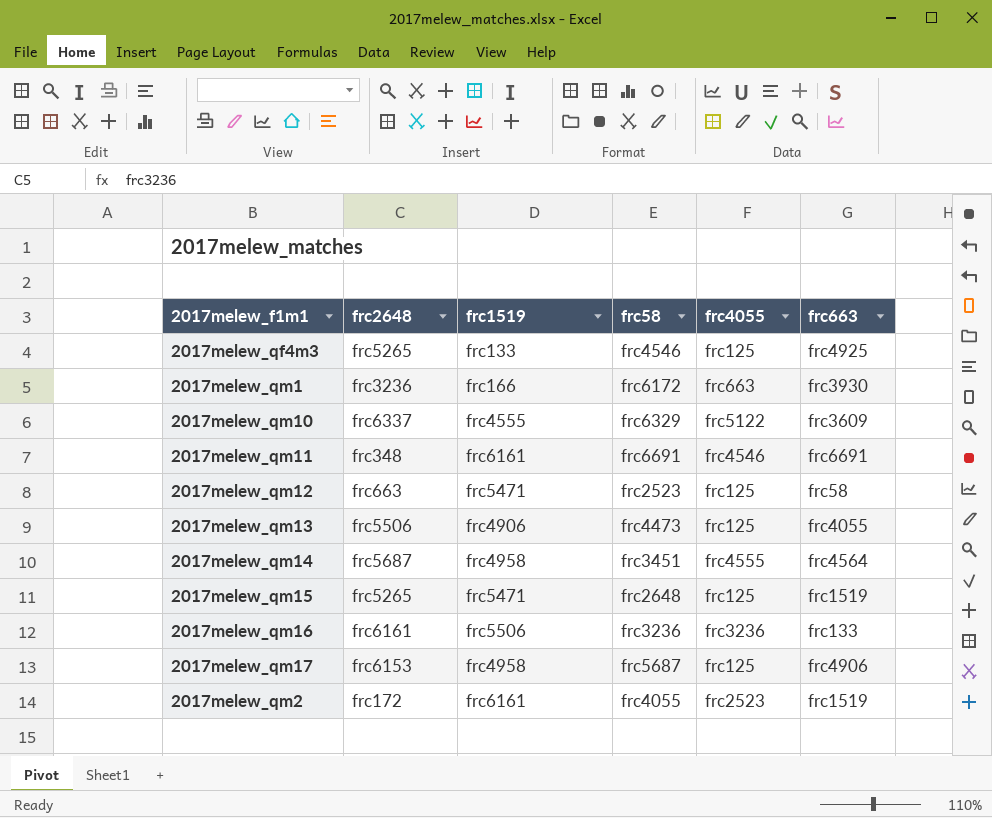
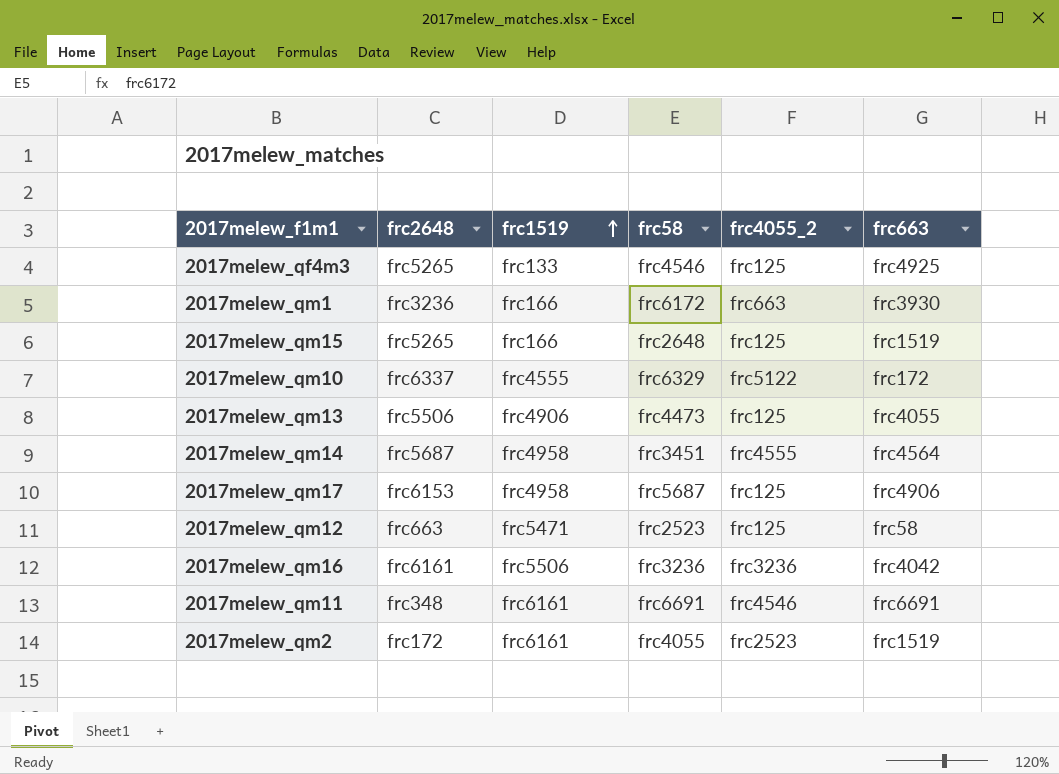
row order: none -> frc1519 ascending
column name: frc4055 -> frc4055_2
2017melew_qm15 | frc1519: frc5471 -> frc166
2017melew_qm10 | frc663: frc3609 -> frc172
2017melew_qm16 | frc663: frc133 -> frc4042

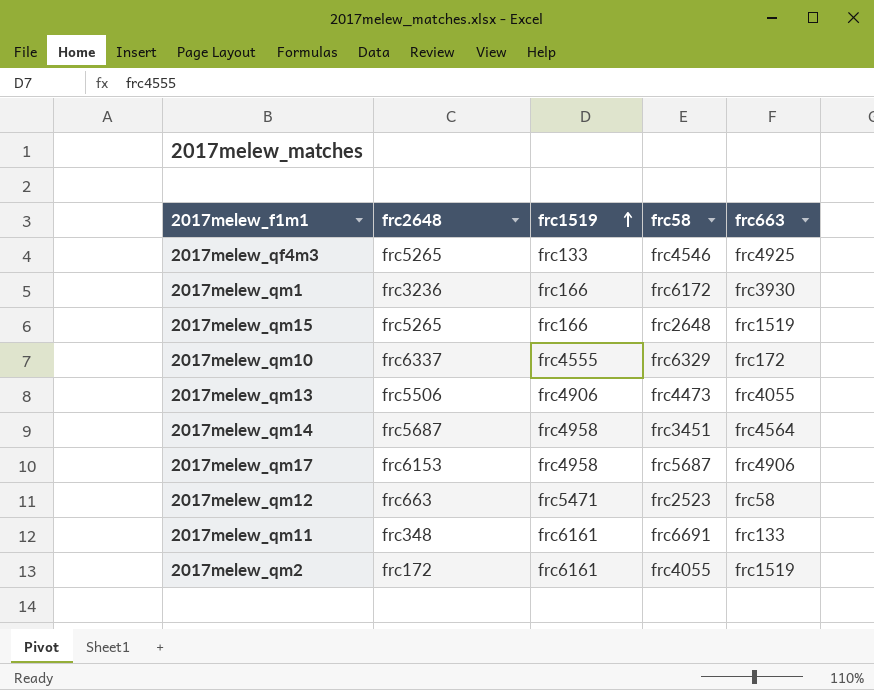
column frc4055_2 | position: 5 -> none
row 2017melew_qm16: frc6161 | frc5506 | frc3236 | frc3236 | frc4042 -> none
2017melew_qm11 | frc663: frc6691 -> frc133

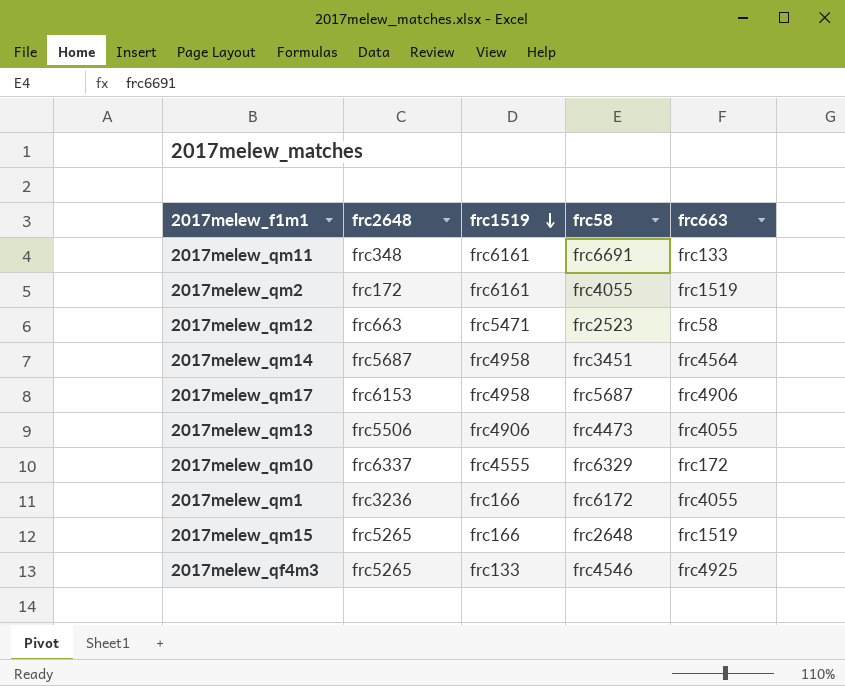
row order: frc1519 ascending -> frc1519 descending
2017melew_qm1 | frc663: frc3930 -> frc4055

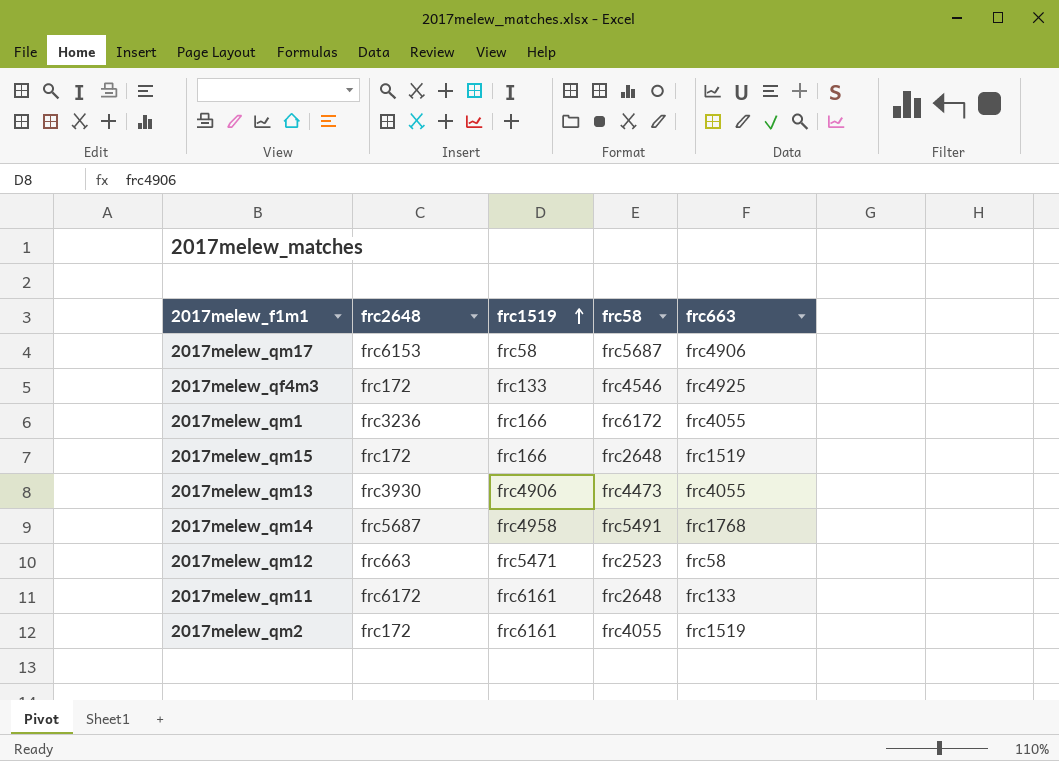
row order: frc1519 descending -> frc1519 ascending
row 2017melew_qm10: frc6337 | frc4555 | frc6329 | frc172 -> none
2017melew_qm17 | frc1519: frc4958 -> frc58
2017melew_qf4m3 | frc2648: frc5265 -> frc172
2017melew_qm15 | frc2648: frc5265 -> frc172
2017melew_qm13 | frc2648: frc5506 -> frc3930
2017melew_qm14 | frc58: frc3451 -> frc5491
2017melew_qm14 | frc663: frc4564 -> frc1768
2017melew_qm11 | frc2648: frc348 -> frc6172
2017melew_qm11 | frc58: frc6691 -> frc2648

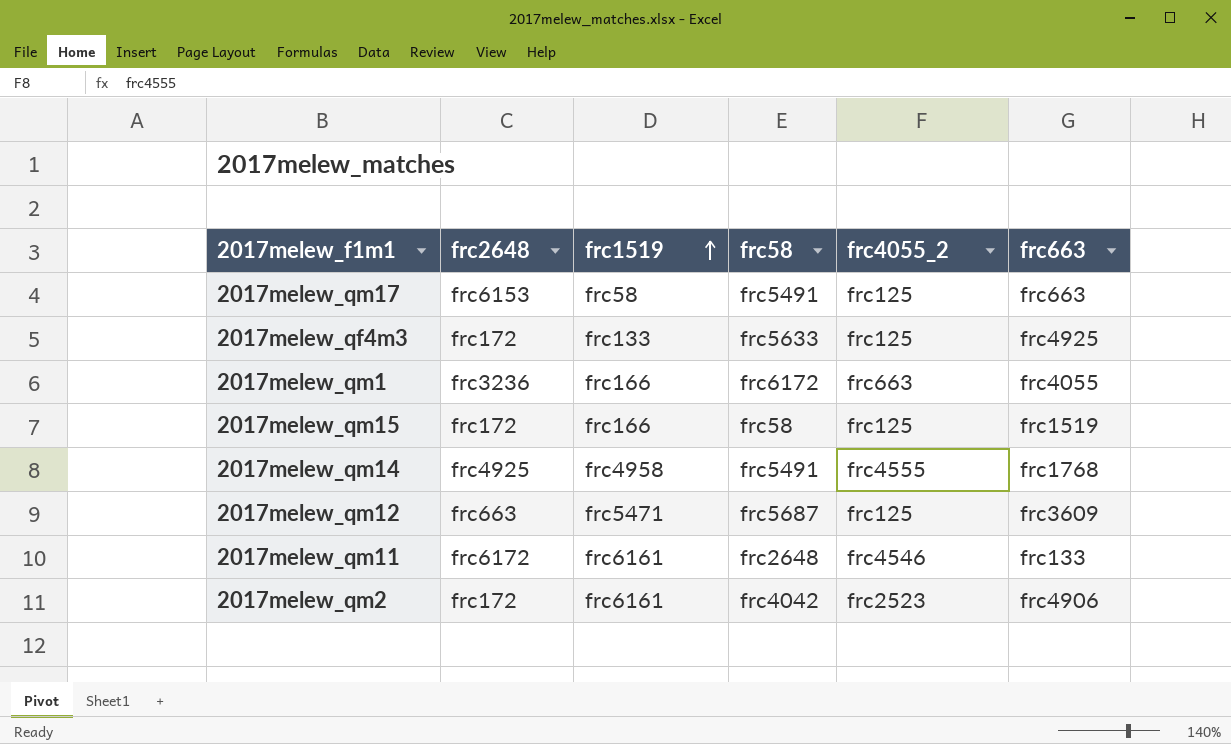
column frc4055_2 | position: none -> 5
row 2017melew_qm13: frc3930 | frc4906 | frc4473 | frc4055 -> none
2017melew_qm17 | frc58: frc5687 -> frc5491
2017melew_qm17 | frc663: frc4906 -> frc663
2017melew_qf4m3 | frc58: frc4546 -> frc5633
2017melew_qm15 | frc58: frc2648 -> frc58
2017melew_qm14 | frc2648: frc5687 -> frc4925
2017melew_qm12 | frc58: frc2523 -> frc5687
2017melew_qm12 | frc663: frc58 -> frc3609
2017melew_qm2 | frc58: frc4055 -> frc4042
2017melew_qm2 | frc663: frc1519 -> frc4906

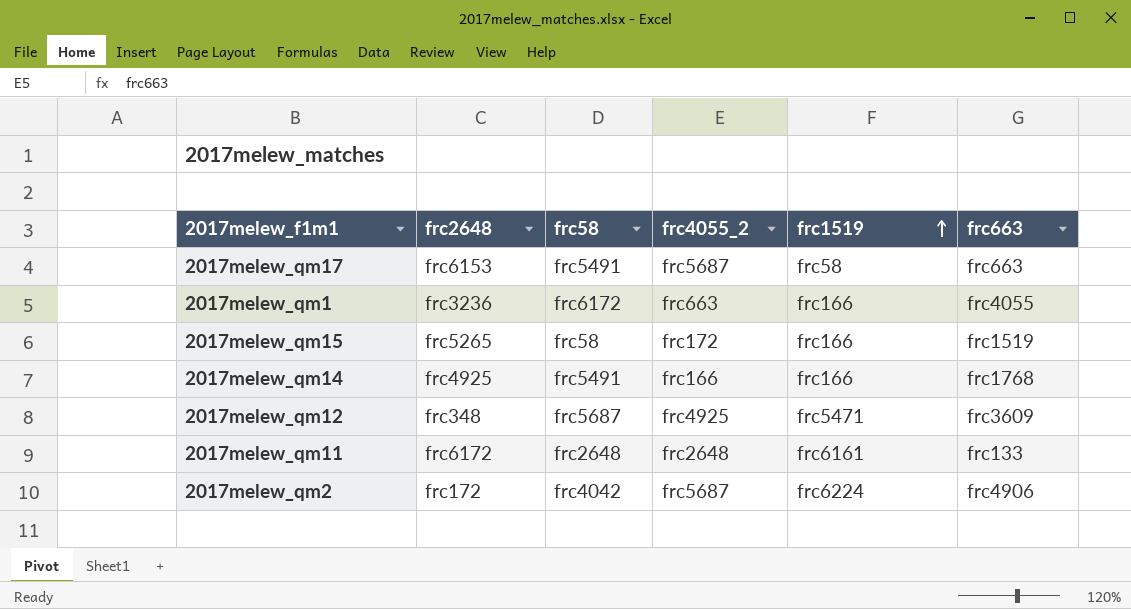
column frc1519 | position: 3 -> 5
row 2017melew_qf4m3: frc172 | frc133 | frc5633 | frc125 | frc4925 -> none
2017melew_qm17 | frc4055_2: frc125 -> frc5687
2017melew_qm15 | frc2648: frc172 -> frc5265
2017melew_qm15 | frc4055_2: frc125 -> frc172
2017melew_qm14 | frc4055_2: frc4555 -> frc166
2017melew_qm14 | frc1519: frc4958 -> frc166
2017melew_qm12 | frc2648: frc663 -> frc348
2017melew_qm12 | frc4055_2: frc125 -> frc4925
2017melew_qm11 | frc4055_2: frc4546 -> frc2648
2017melew_qm2 | frc4055_2: frc2523 -> frc5687
2017melew_qm2 | frc1519: frc6161 -> frc6224

